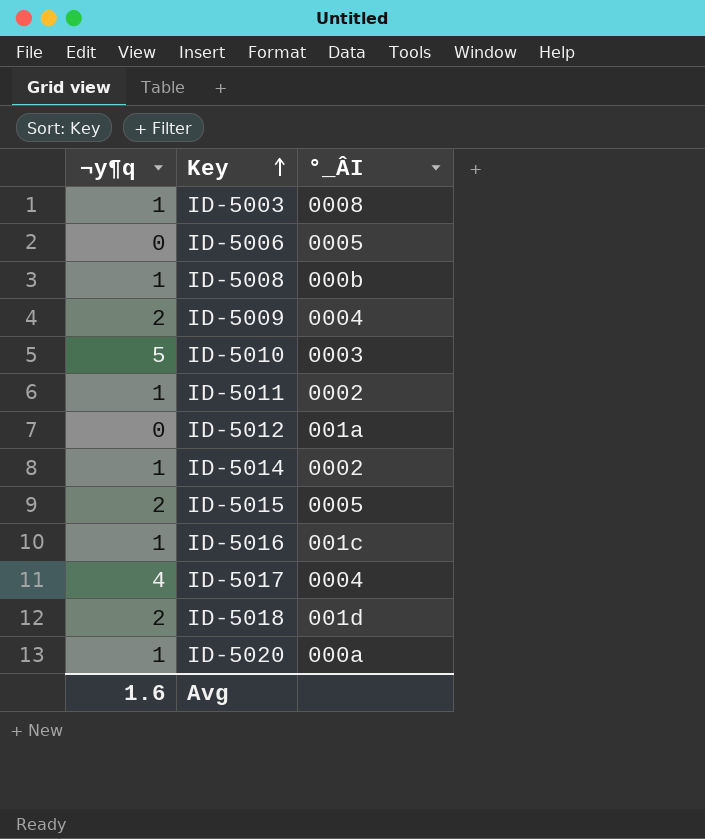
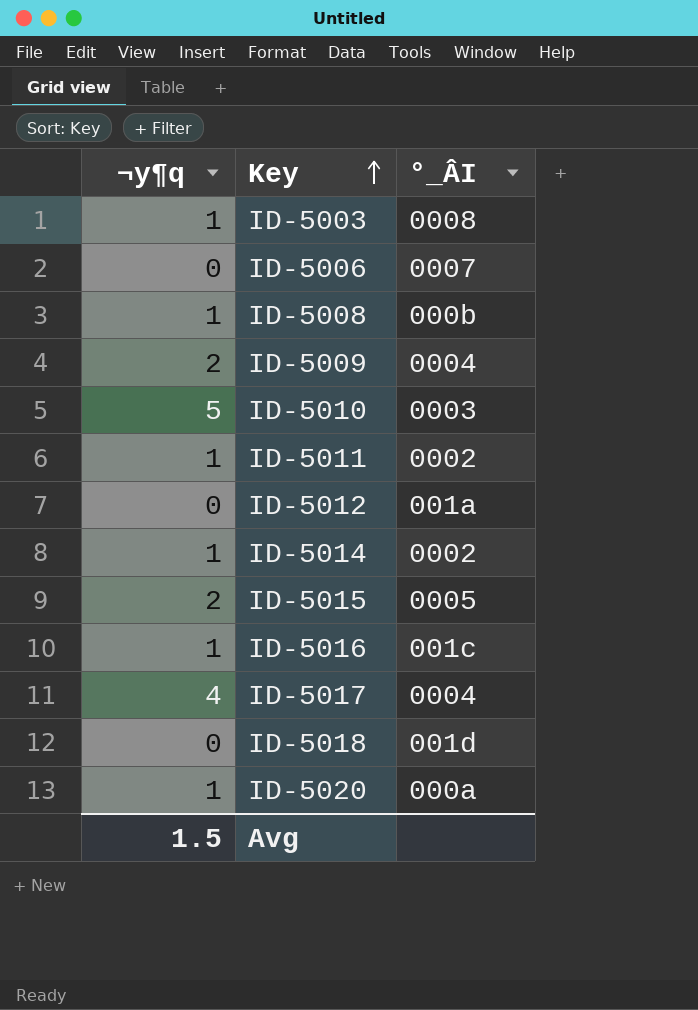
ID-5006 | °_ÂI: 0005 -> 0007
ID-5018 | ¬y¶q: 2 -> 0
Avg | ¬y¶q: 1.6 -> 1.5

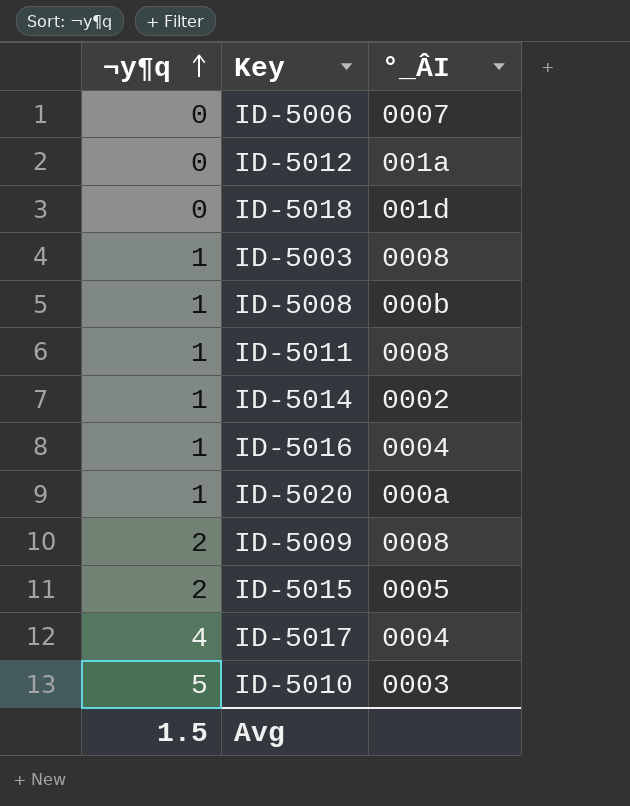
row order: Key ascending -> ¬y¶q ascending
ID-5011 | °_ÂI: 0002 -> 0008
ID-5016 | °_ÂI: 001c -> 0004
ID-5009 | °_ÂI: 0004 -> 0008

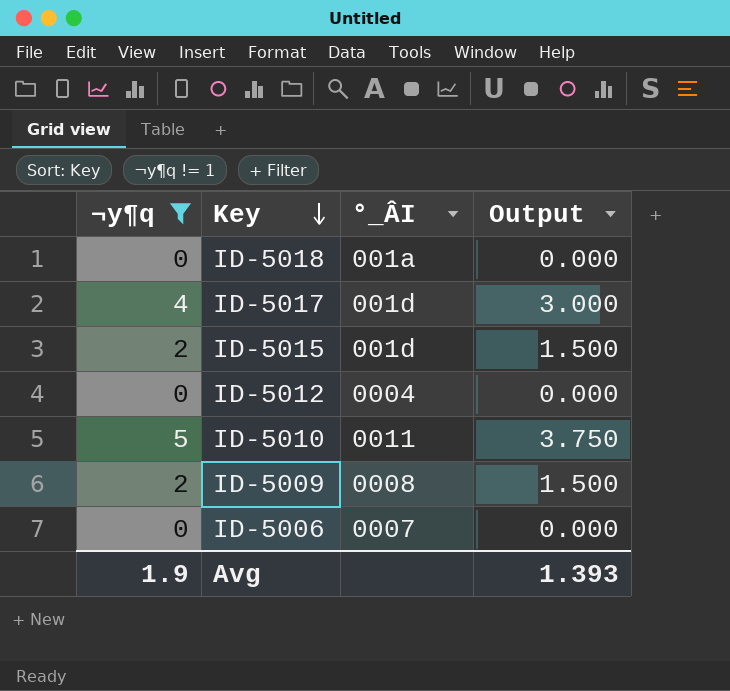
filter: none -> ¬y¶q != 1
row order: ¬y¶q ascending -> Key descending
column Output | formula: none -> [¬y¶q] * 0.75
ID-5018 | °_ÂI: 001d -> 001a
ID-5017 | °_ÂI: 0004 -> 001d
ID-5015 | °_ÂI: 0005 -> 001d
ID-5012 | °_ÂI: 001a -> 0004
ID-5010 | °_ÂI: 0003 -> 0011
Avg | ¬y¶q: 1.5 -> 1.9

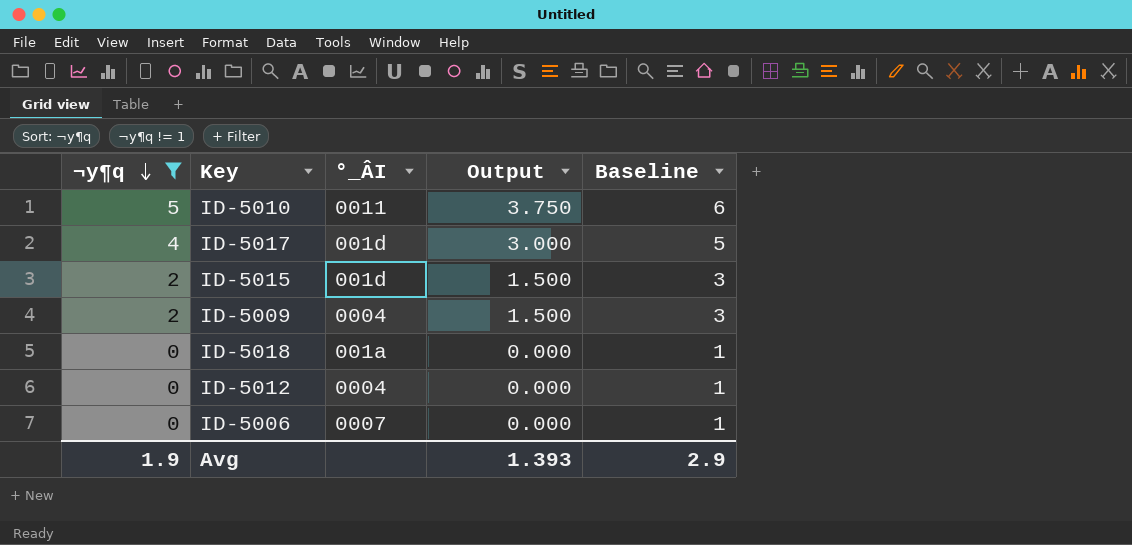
row order: Key descending -> ¬y¶q descending
column Baseline | formula: none -> [¬y¶q] + 1
ID-5009 | °_ÂI: 0008 -> 0004

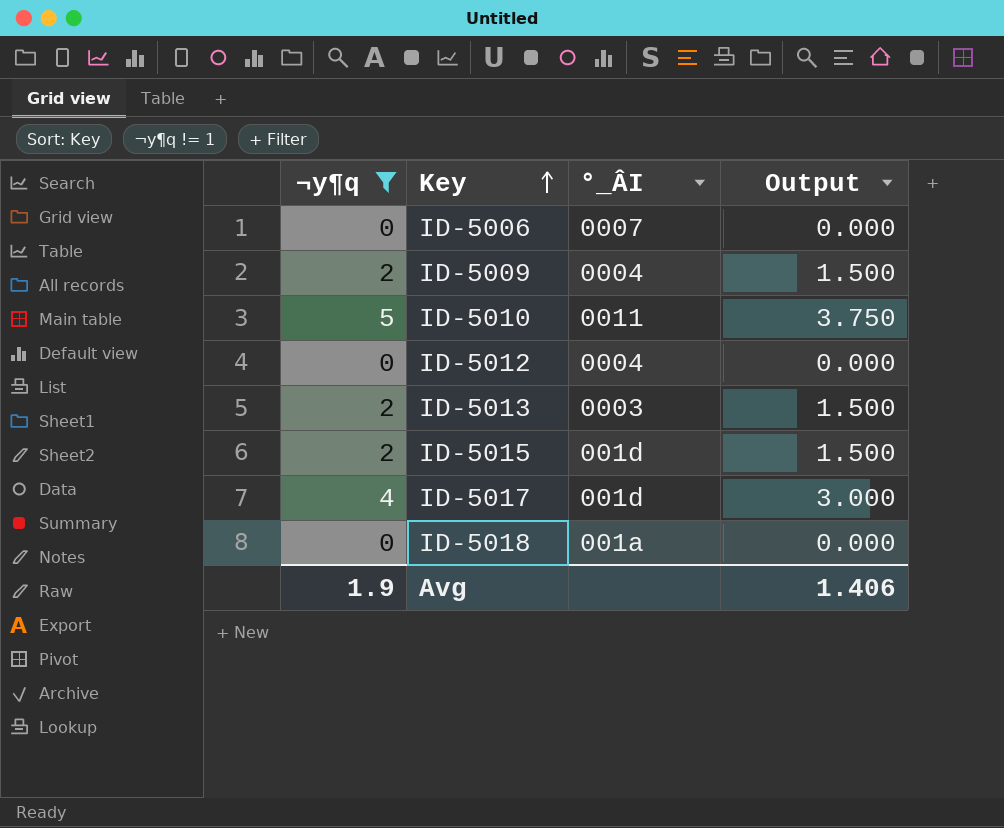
row order: ¬y¶q descending -> Key ascending
column Baseline | formula: [¬y¶q] + 1 -> none
row ID-5013: none -> 2 | 0003 | 1.500
Avg | Output: 1.393 -> 1.406

